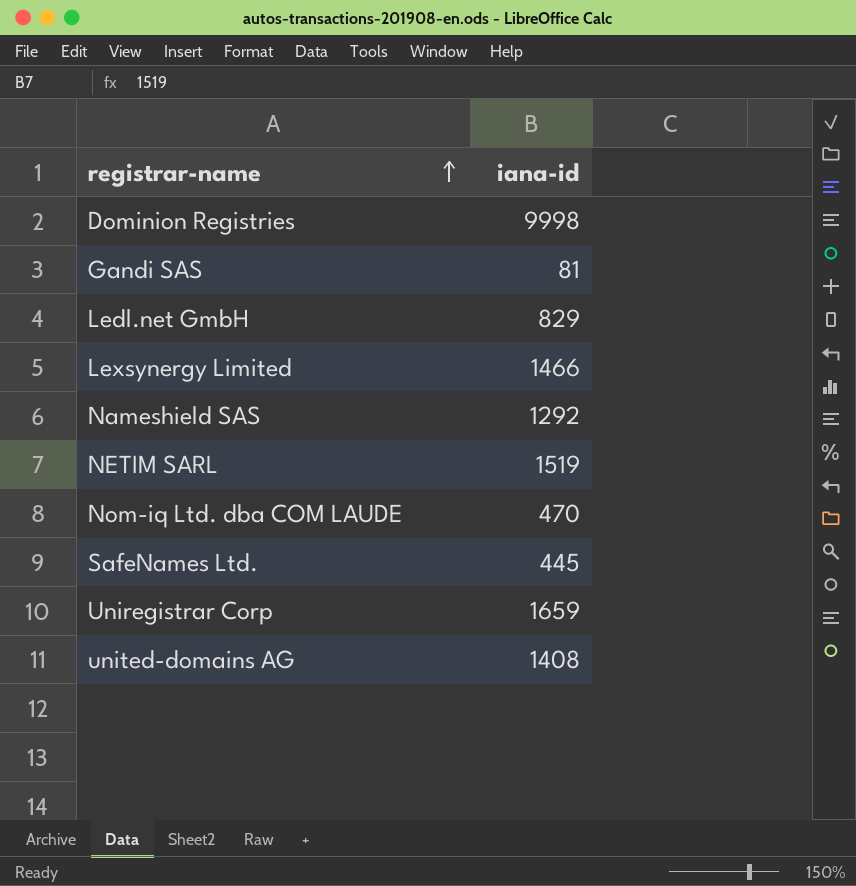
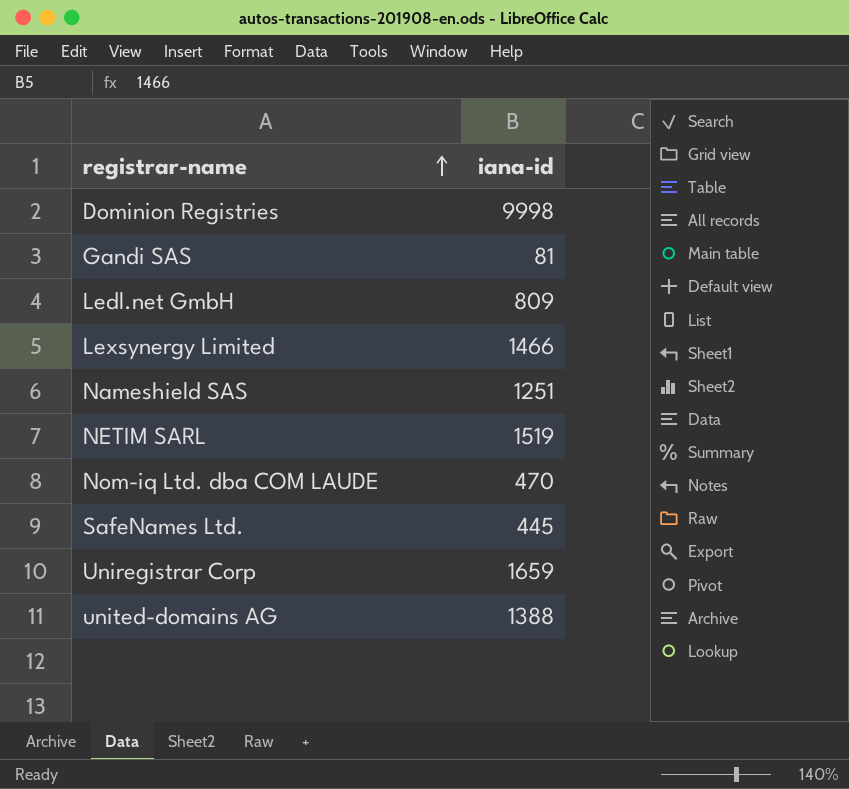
Ledl.net GmbH | iana-id: 829 -> 809
Nameshield SAS | iana-id: 1292 -> 1251
united-domains AG | iana-id: 1408 -> 1388

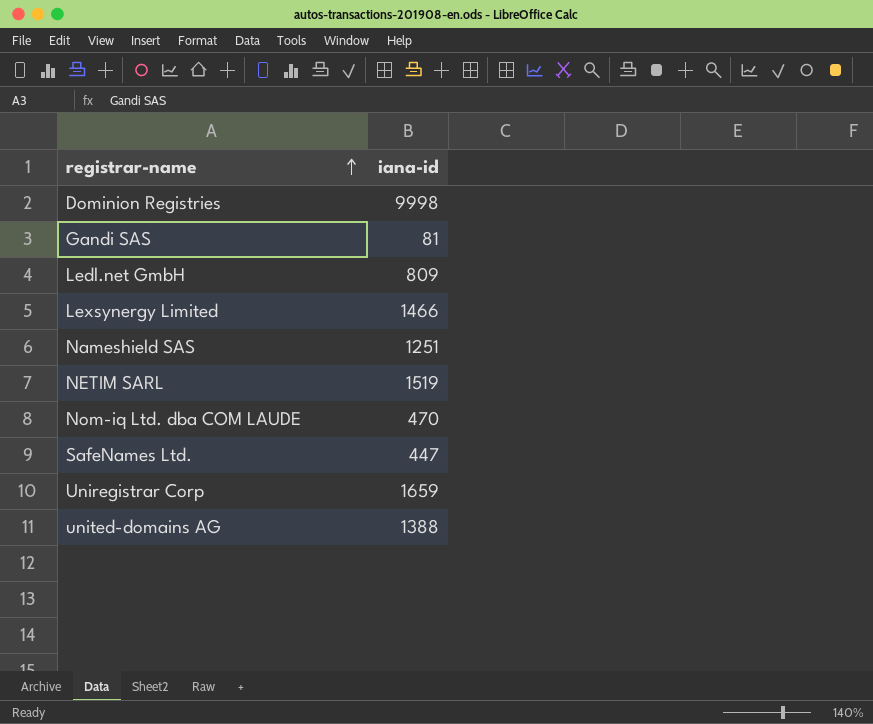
SafeNames Ltd. | iana-id: 445 -> 447

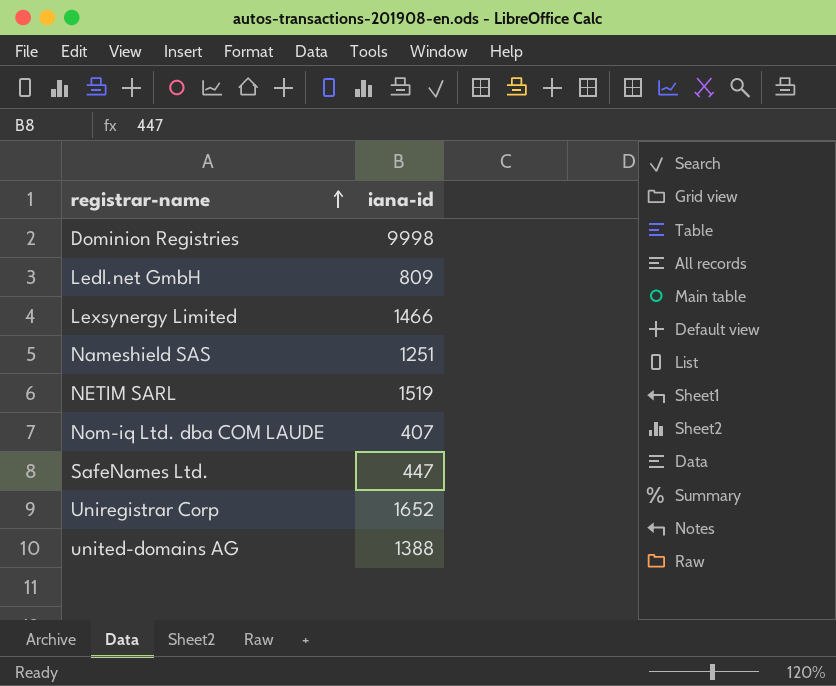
row Gandi SAS: 81 -> none
Nom-iq Ltd. dba COM LAUDE | iana-id: 470 -> 407
Uniregistrar Corp | iana-id: 1659 -> 1652

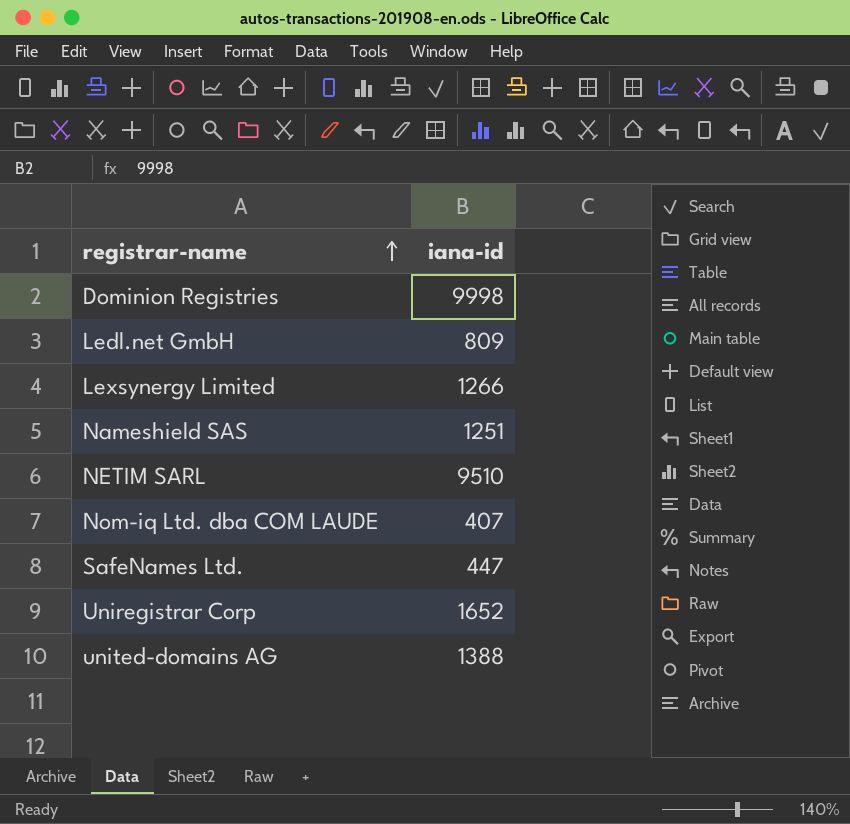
Lexsynergy Limited | iana-id: 1466 -> 1266
NETIM SARL | iana-id: 1519 -> 9510

